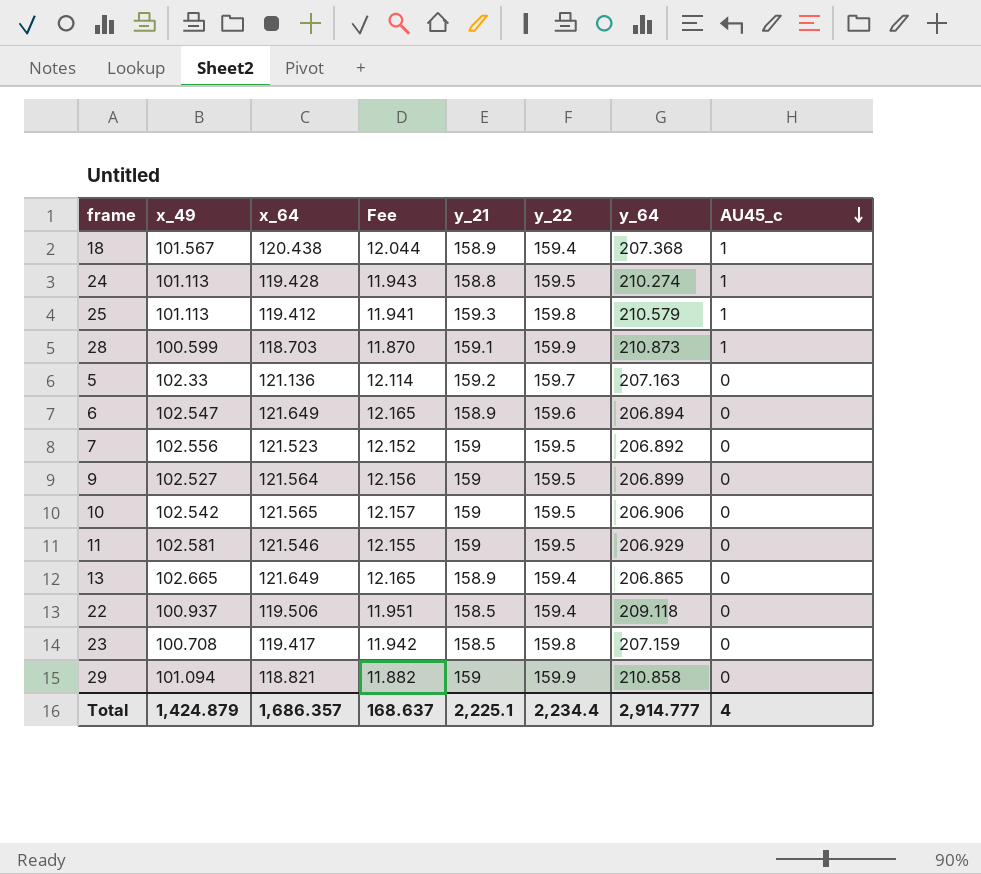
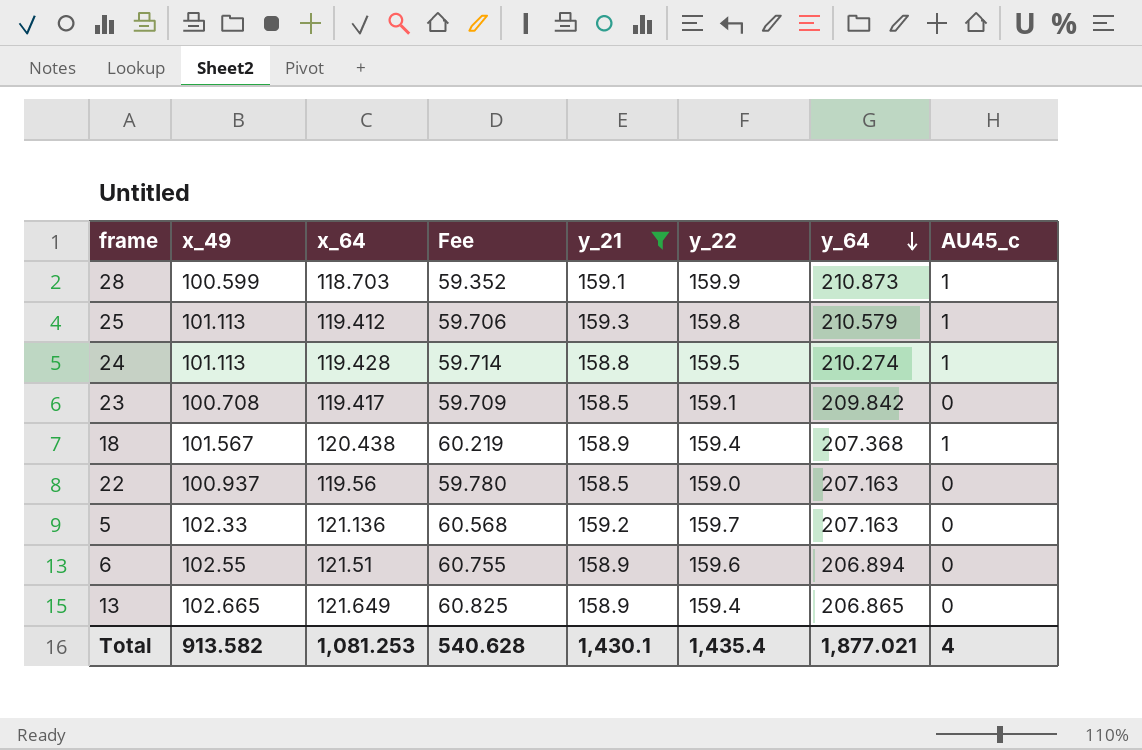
filter: none -> y_21 != 159
row order: AU45_c descending -> y_64 descending
column Fee | formula: [x_64] * 0.1 -> [x_64] * 0.5
23 | y_22: 159.8 -> 159.1
23 | y_64: 207.159 -> 209.842
22 | x_64: 119.506 -> 119.56
22 | y_22: 159.4 -> 159.0
22 | y_64: 209.118 -> 207.163
6 | x_49: 102.547 -> 102.55
6 | x_64: 121.649 -> 121.51
Total | x_49: 1,424.879 -> 913.582
Total | x_64: 1,686.357 -> 1,081.253
Total | Fee: 168.637 -> 540.628
Total | y_21: 2,225.1 -> 1,430.1
Total | y_22: 2,234.4 -> 1,435.4
Total | y_64: 2,914.777 -> 1,877.021

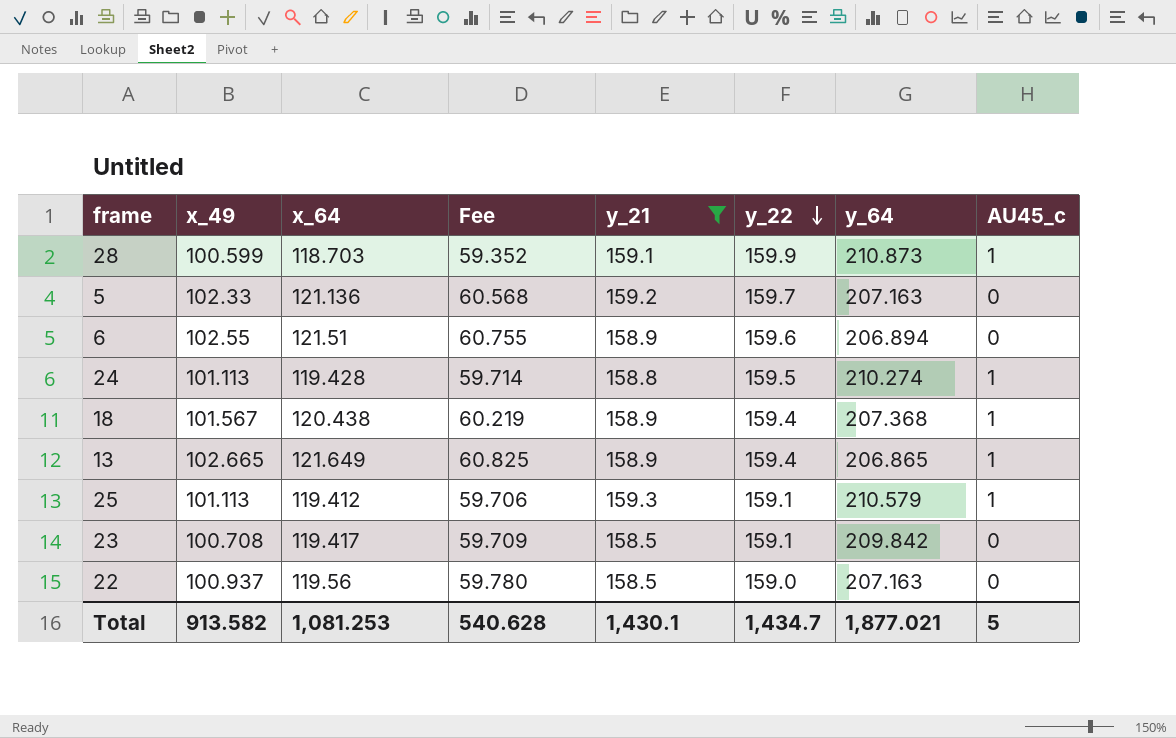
row order: y_64 descending -> y_22 descending
13 | AU45_c: 0 -> 1
25 | y_22: 159.8 -> 159.1
Total | y_22: 1,435.4 -> 1,434.7
Total | AU45_c: 4 -> 5

